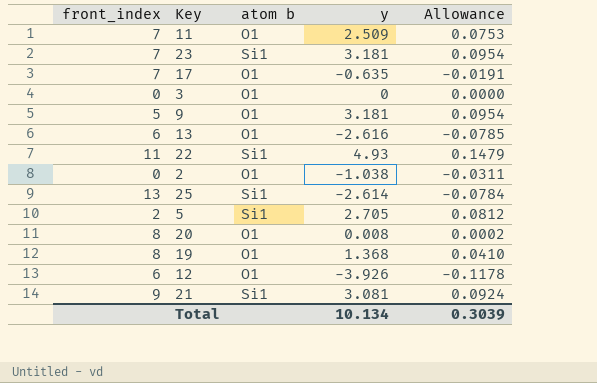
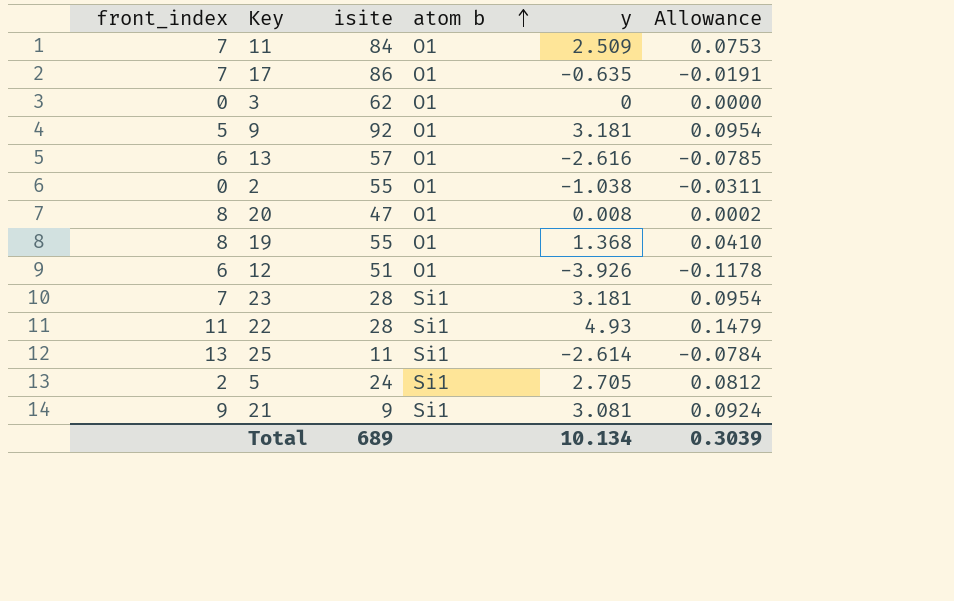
row order: none -> atom b ascending
column isite | position: none -> 3

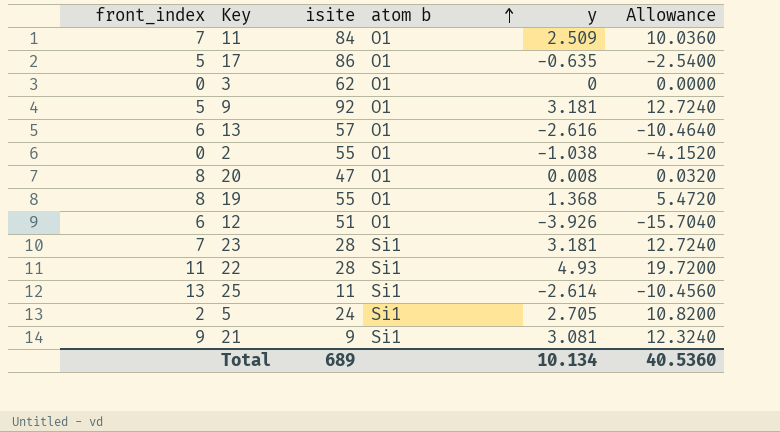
column Allowance | formula: [y] * 0.03 -> [y] * 4
17 | front_index: 7 -> 5
Total | Allowance: 0.3039 -> 40.5360

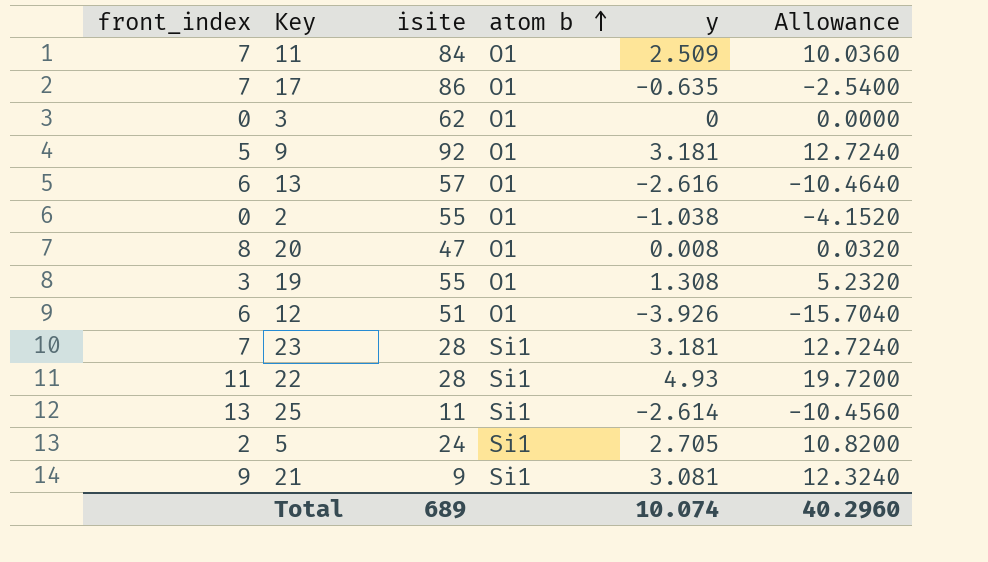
17 | front_index: 5 -> 7
19 | front_index: 8 -> 3
19 | y: 1.368 -> 1.308
19 | Allowance: 5.4720 -> 5.2320
Total | y: 10.134 -> 10.074
Total | Allowance: 40.5360 -> 40.2960

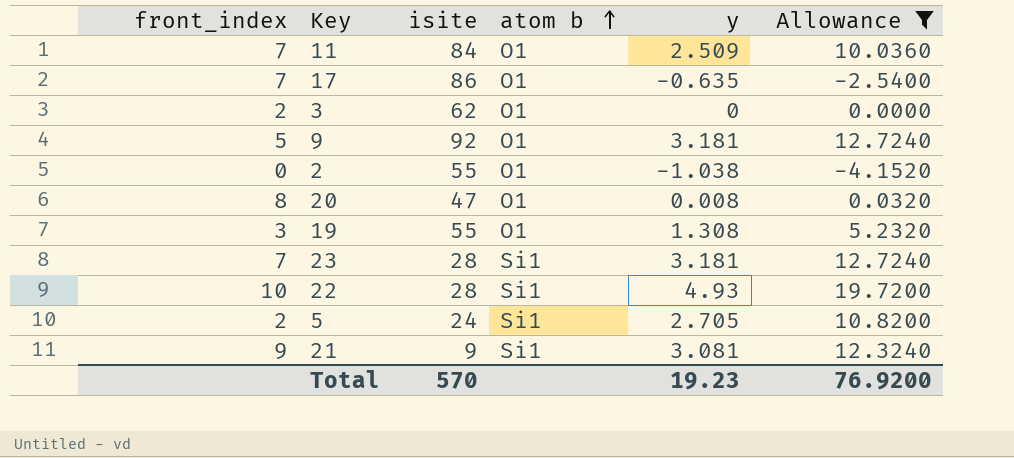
filter: none -> Allowance >= -4.1520
3 | front_index: 0 -> 2
22 | front_index: 11 -> 10
Total | isite: 689 -> 570
Total | y: 10.074 -> 19.23
Total | Allowance: 40.2960 -> 76.9200

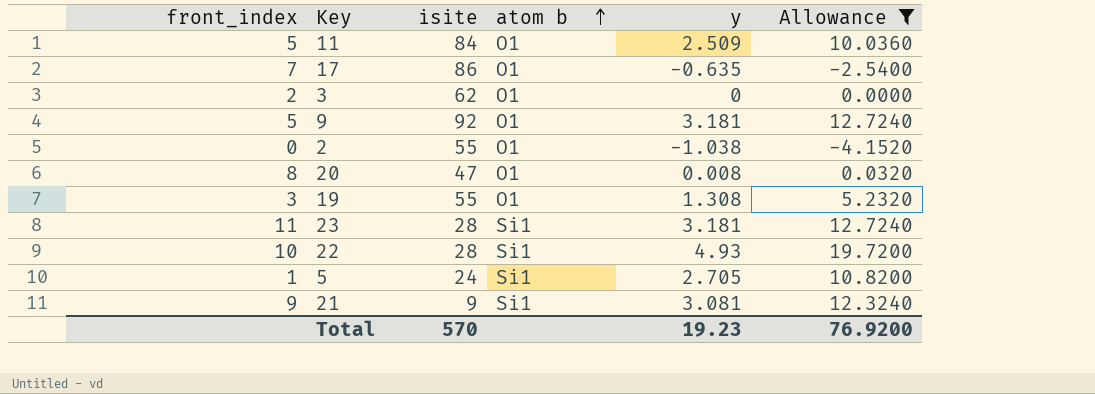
11 | front_index: 7 -> 5
23 | front_index: 7 -> 11
5 | front_index: 2 -> 1

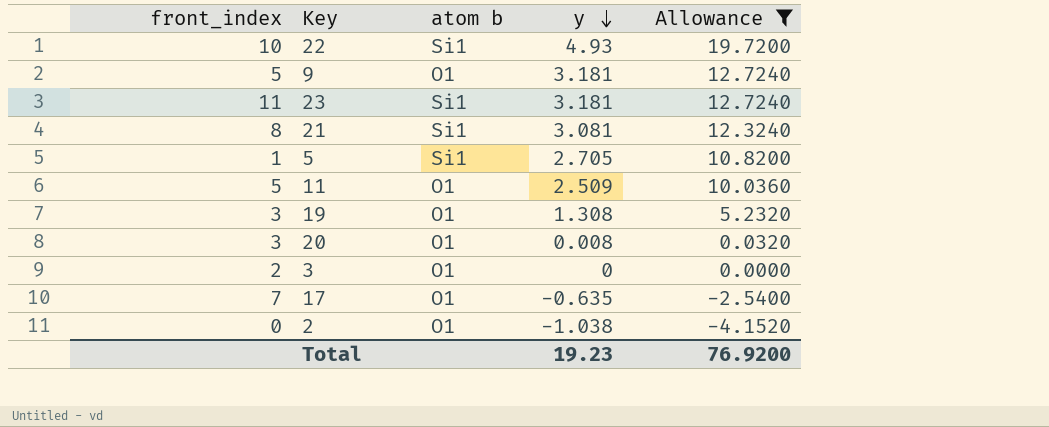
row order: atom b ascending -> y descending
column isite | position: 3 -> none
21 | front_index: 9 -> 8
20 | front_index: 8 -> 3

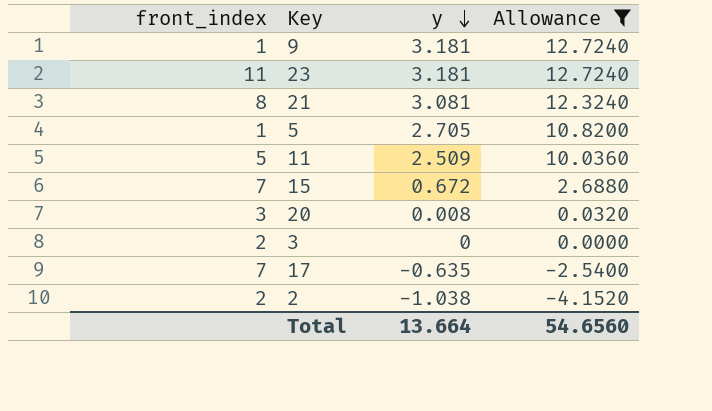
column atom b | position: 3 -> none
row 22: 10 | Si1 | 4.93 | 19.7200 -> none
row 19: 3 | O1 | 1.308 | 5.2320 -> none
9 | front_index: 5 -> 1
row 15: none -> 7 | 0.672 | 2.6880
2 | front_index: 0 -> 2
Total | y: 19.23 -> 13.664
Total | Allowance: 76.9200 -> 54.6560

